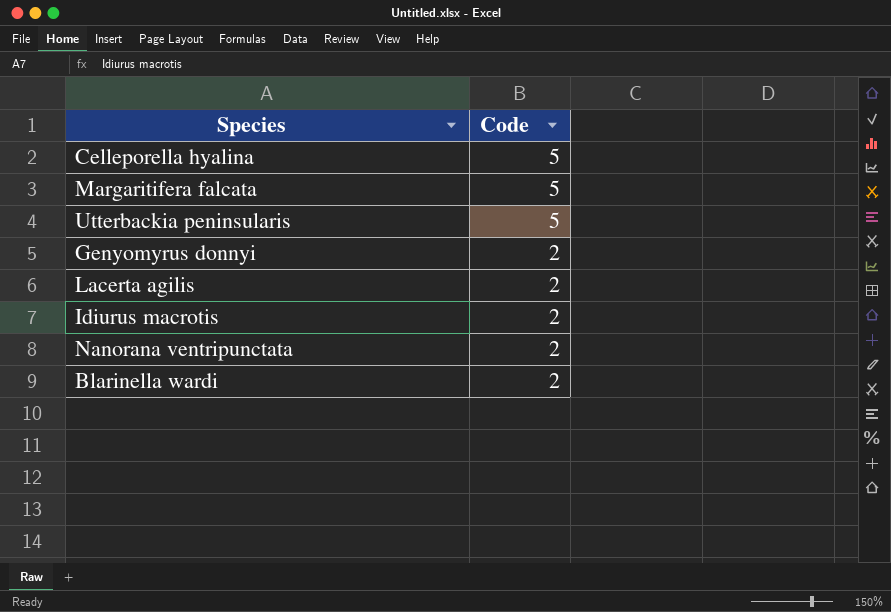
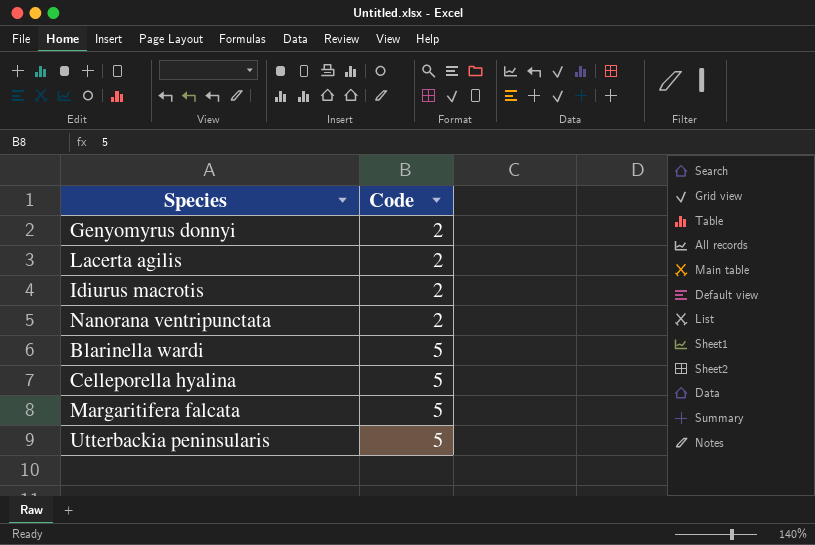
row order: Code descending -> Code ascending
Blarinella wardi | Code: 2 -> 5

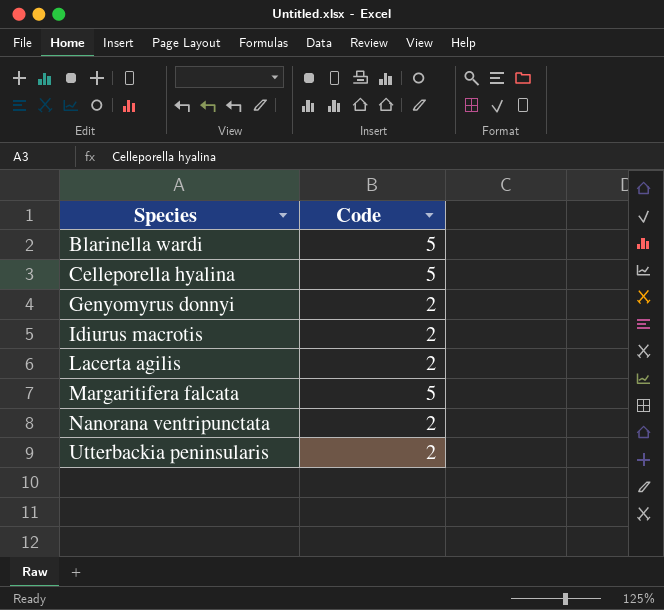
row order: Code ascending -> Species ascending
Utterbackia peninsularis | Code: 5 -> 2

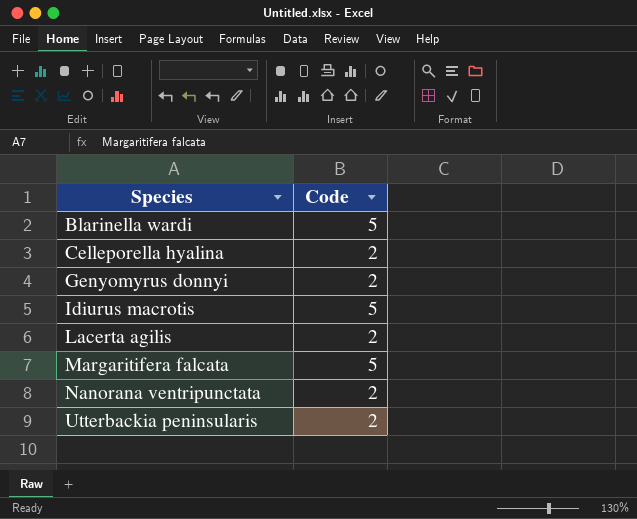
Celleporella hyalina | Code: 5 -> 2
Idiurus macrotis | Code: 2 -> 5

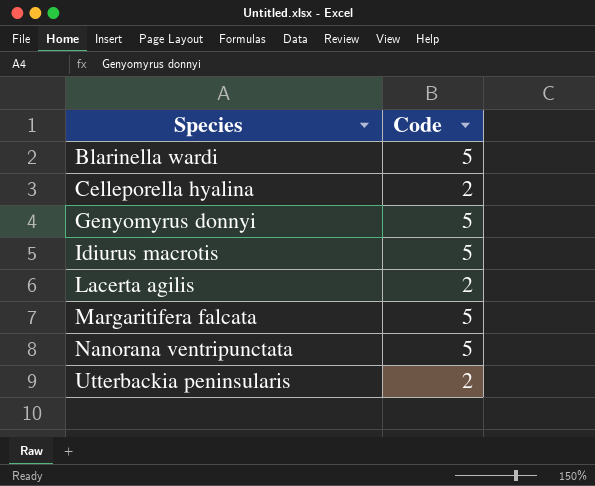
Genyomyrus donnyi | Code: 2 -> 5
Nanorana ventripunctata | Code: 2 -> 5

